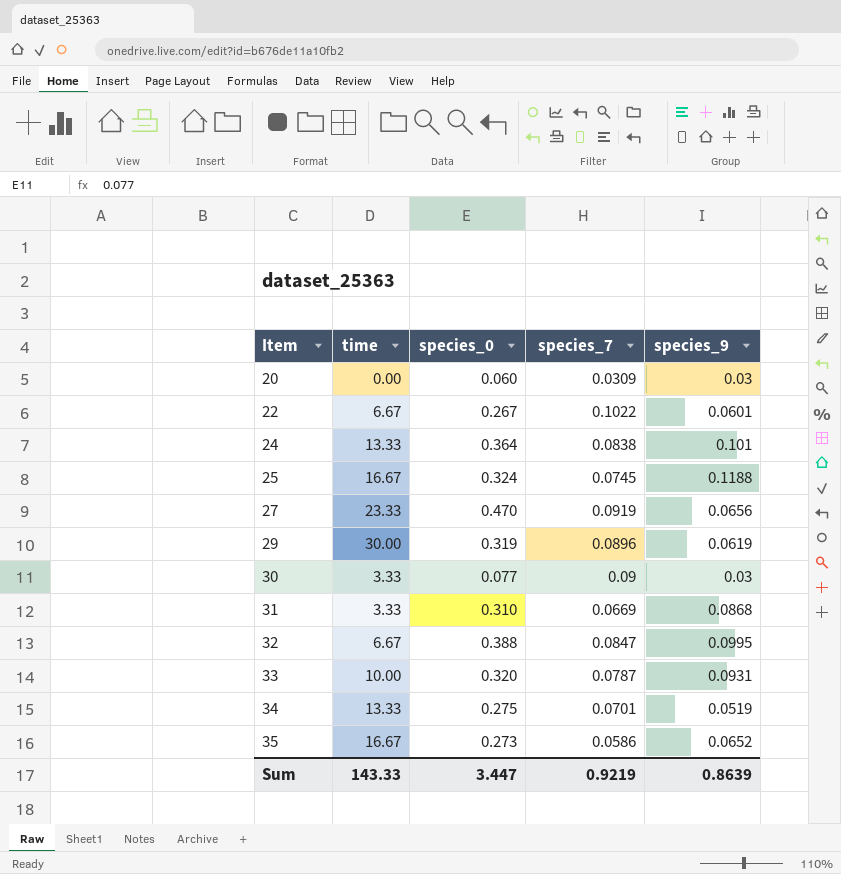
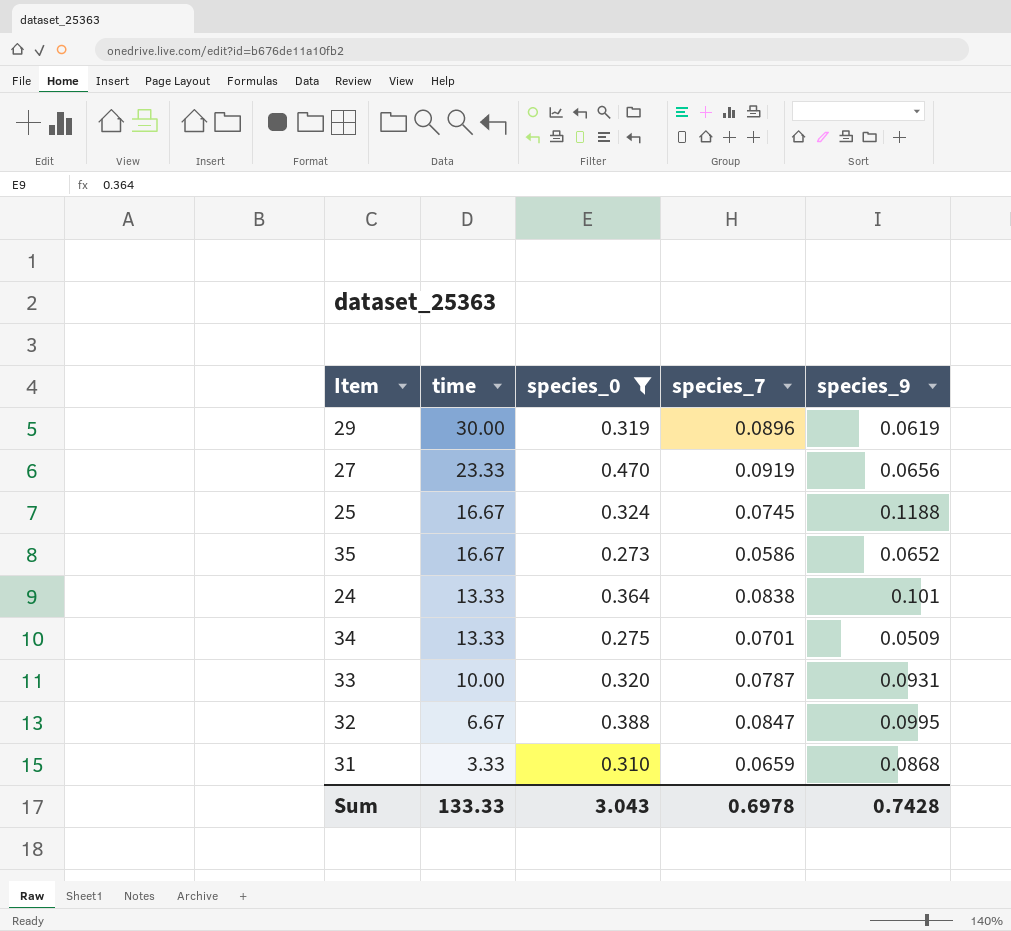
filter: none -> species_0 >= 0.273
row order: Item ascending -> time descending
34 | species_9: 0.0519 -> 0.0509
31 | species_7: 0.0669 -> 0.0659
Sum | time: 143.33 -> 133.33
Sum | species_0: 3.447 -> 3.043
Sum | species_7: 0.9219 -> 0.6978
Sum | species_9: 0.8639 -> 0.7428

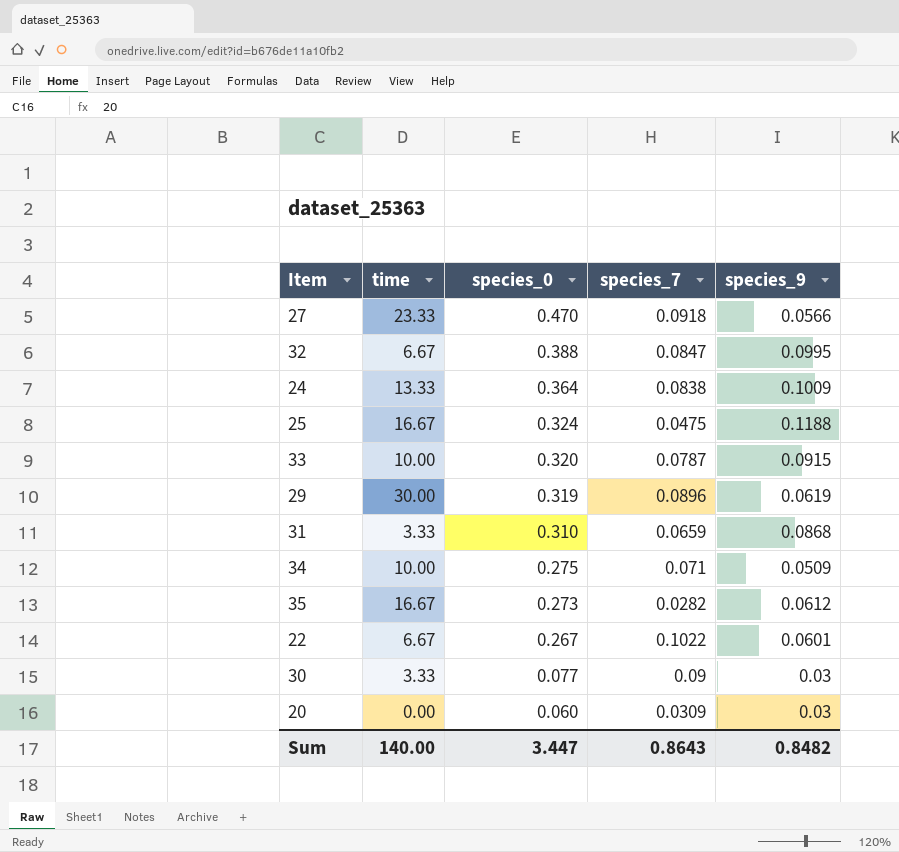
filter: species_0 >= 0.273 -> none
row order: time descending -> species_0 descending
27 | species_7: 0.0919 -> 0.0918
27 | species_9: 0.0656 -> 0.0566
24 | species_9: 0.101 -> 0.1009
25 | species_7: 0.0745 -> 0.0475
33 | species_9: 0.0931 -> 0.0915
34 | time: 13.33 -> 10.00
34 | species_7: 0.0701 -> 0.071
35 | species_7: 0.0586 -> 0.0282
35 | species_9: 0.0652 -> 0.0612
Sum | time: 133.33 -> 140.00
Sum | species_0: 3.043 -> 3.447
Sum | species_7: 0.6978 -> 0.8643
Sum | species_9: 0.7428 -> 0.8482

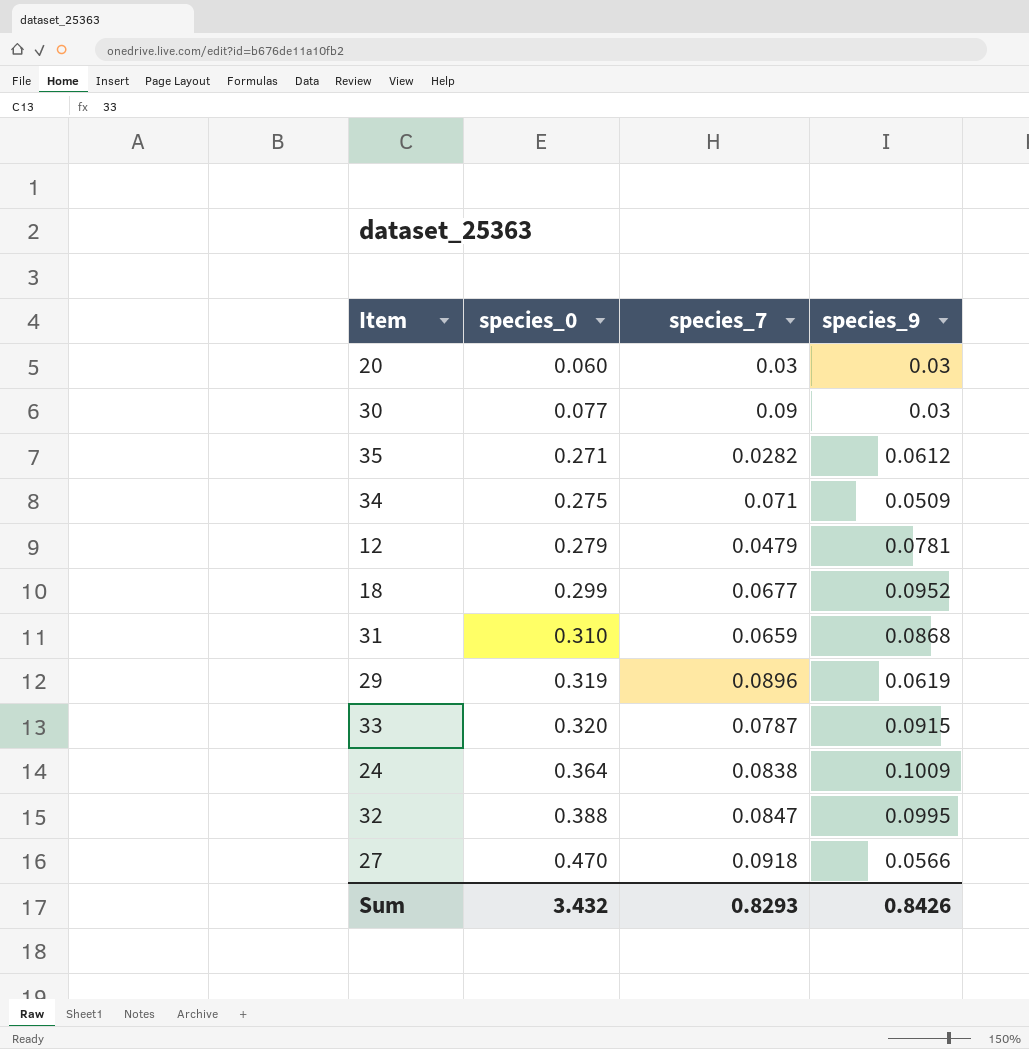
row order: species_0 descending -> species_0 ascending
column time | position: 2 -> none
row 25: 16.67 | 0.324 | 0.0475 | 0.1188 -> none
row 22: 6.67 | 0.267 | 0.1022 | 0.0601 -> none
20 | species_7: 0.0309 -> 0.03
35 | species_0: 0.273 -> 0.271
row 12: none -> 0.279 | 0.0479 | 0.0781
row 18: none -> 0.299 | 0.0677 | 0.0952
Sum | species_0: 3.447 -> 3.432
Sum | species_7: 0.8643 -> 0.8293
Sum | species_9: 0.8482 -> 0.8426

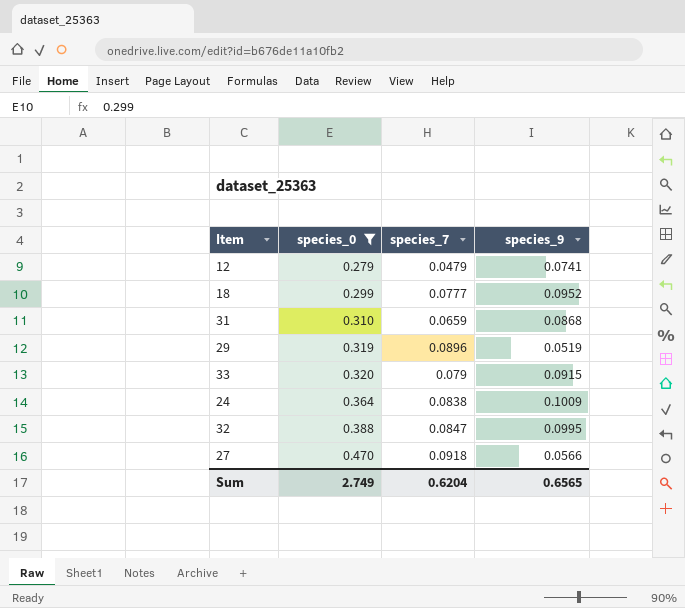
filter: none -> species_0 >= 0.279
12 | species_9: 0.0781 -> 0.0741
18 | species_7: 0.0677 -> 0.0777
29 | species_9: 0.0619 -> 0.0519
33 | species_7: 0.0787 -> 0.079
Sum | species_0: 3.432 -> 2.749
Sum | species_7: 0.8293 -> 0.6204
Sum | species_9: 0.8426 -> 0.6565

